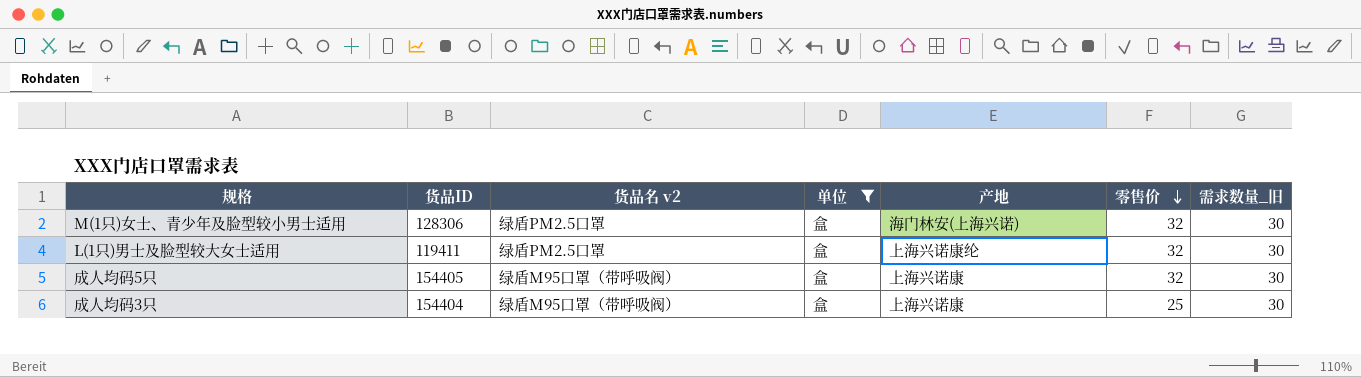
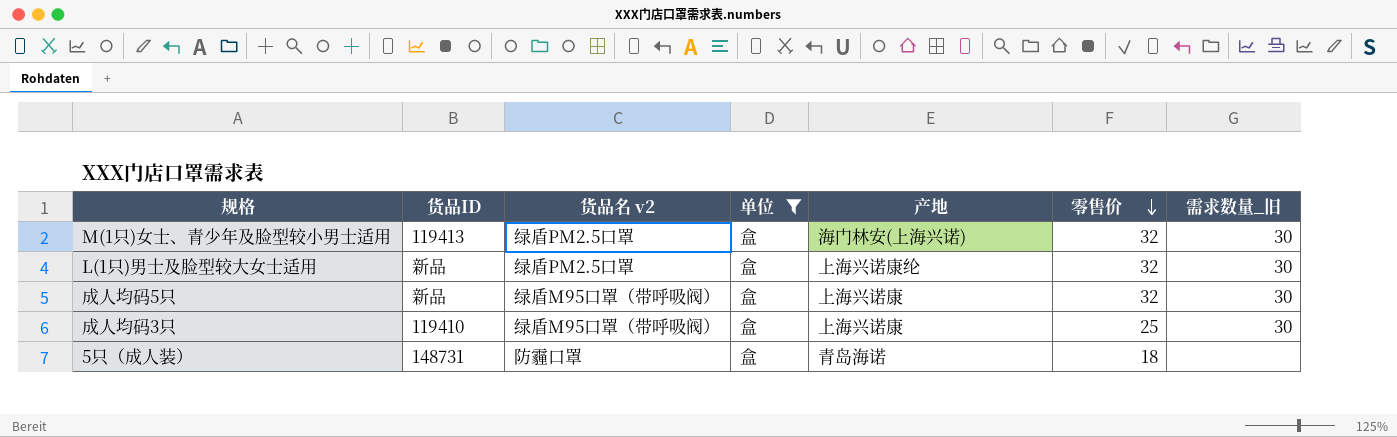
M(1只)女士、青少年及脸型较小男士适用 | 货品ID: 128306 -> 119413
L(1只)男士及脸型较大女士适用 | 货品ID: 119411 -> 新品
成人均码5只 | 货品ID: 154405 -> 新品
成人均码3只 | 货品ID: 154404 -> 119410
row 5只（成人装）: none -> 148731 | 防霾口罩 | 盒 | 青岛海诺 | 18 | none

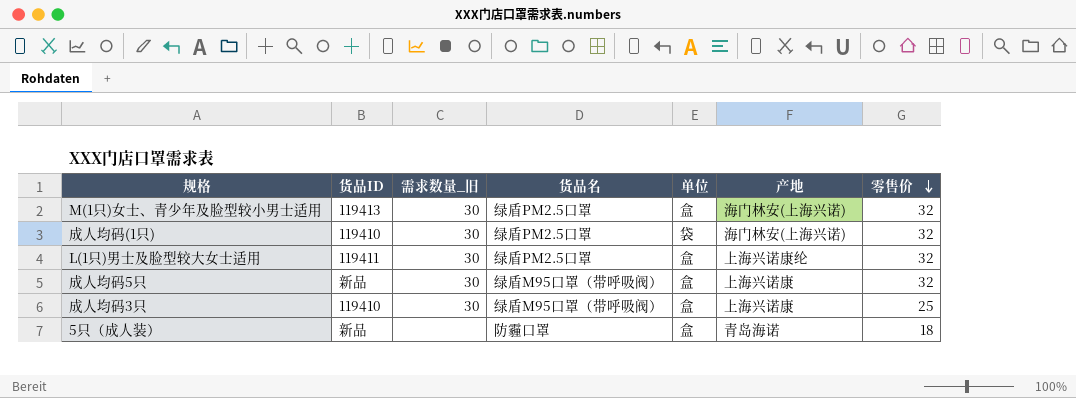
filter: 单位 = 盒 -> none
column 需求数量_旧 | position: 7 -> 3
column name: 货品名 v2 -> 货品名
L(1只)男士及脸型较大女士适用 | 货品ID: 新品 -> 119411
5只（成人装） | 货品ID: 148731 -> 新品

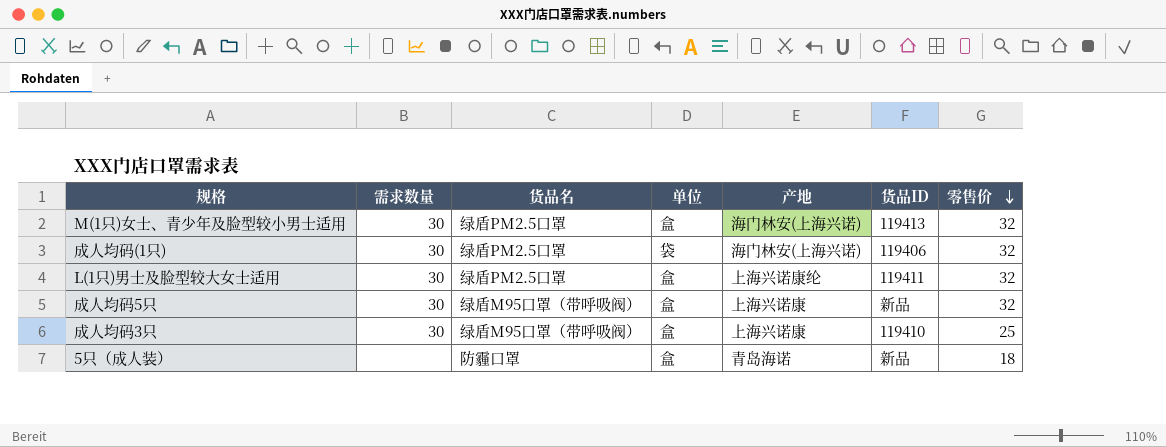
column name: 需求数量_旧 -> 需求数量
column 货品ID | position: 2 -> 6
成人均码(1只) | 货品ID: 119410 -> 119406

